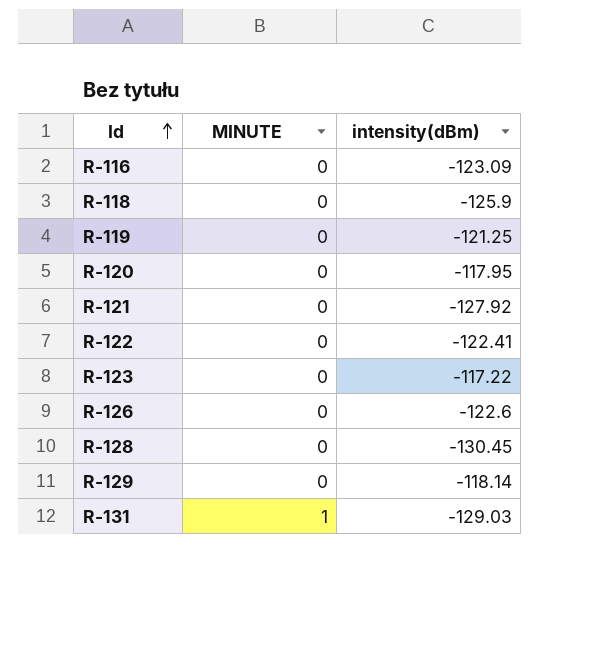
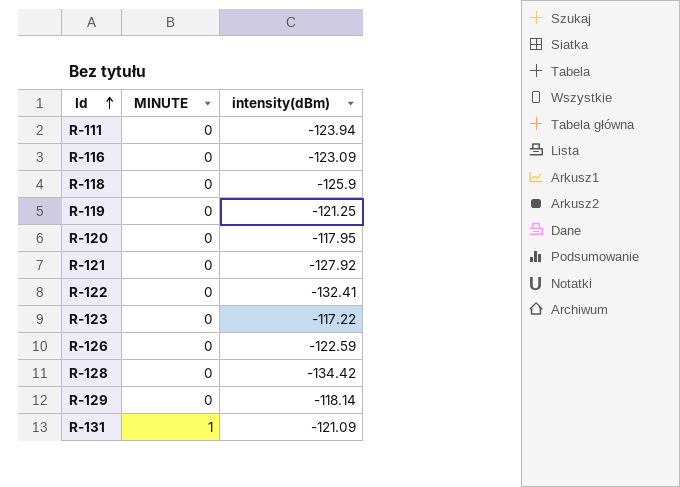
row R-111: none -> 0 | -123.94
R-122 | intensity(dBm): -122.41 -> -132.41
R-126 | intensity(dBm): -122.6 -> -122.59
R-128 | intensity(dBm): -130.45 -> -134.42
R-131 | intensity(dBm): -129.03 -> -121.09

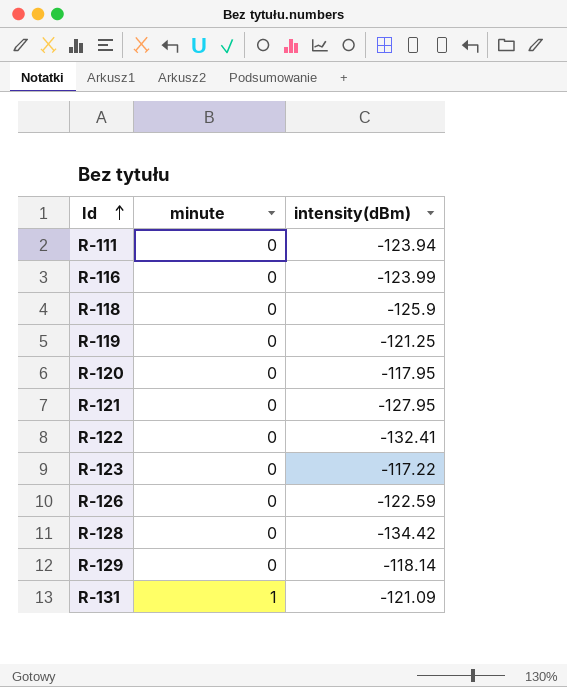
column name: MINUTE -> minute
R-116 | intensity(dBm): -123.09 -> -123.99
R-121 | intensity(dBm): -127.92 -> -127.95

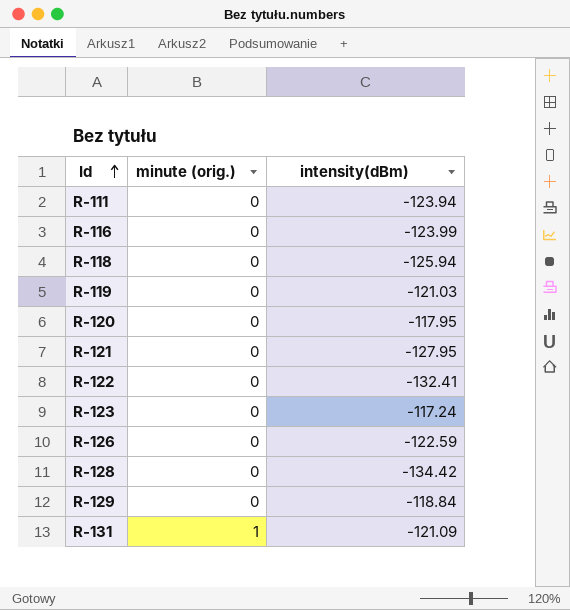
column name: minute -> minute (orig.)
R-118 | intensity(dBm): -125.9 -> -125.94
R-119 | intensity(dBm): -121.25 -> -121.03
R-123 | intensity(dBm): -117.22 -> -117.24
R-129 | intensity(dBm): -118.14 -> -118.84

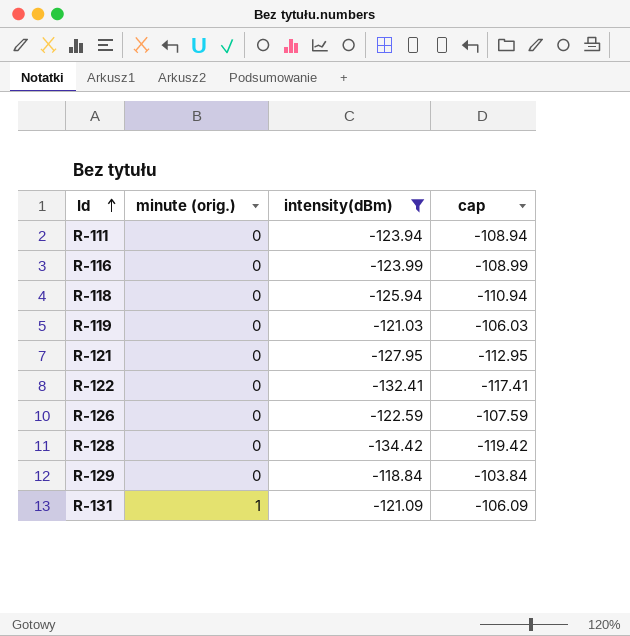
filter: none -> intensity(dBm) <= -118.84
column cap | formula: none -> [intensity(dBm)] + 15

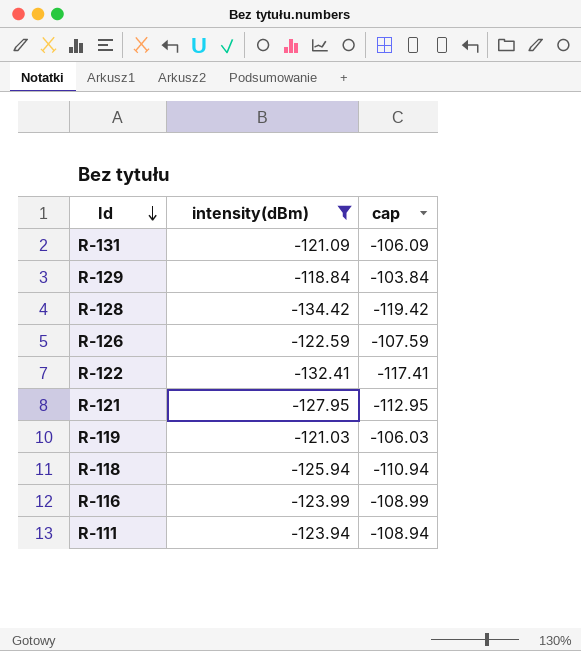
row order: Id ascending -> Id descending
column minute (orig.) | position: 2 -> none

